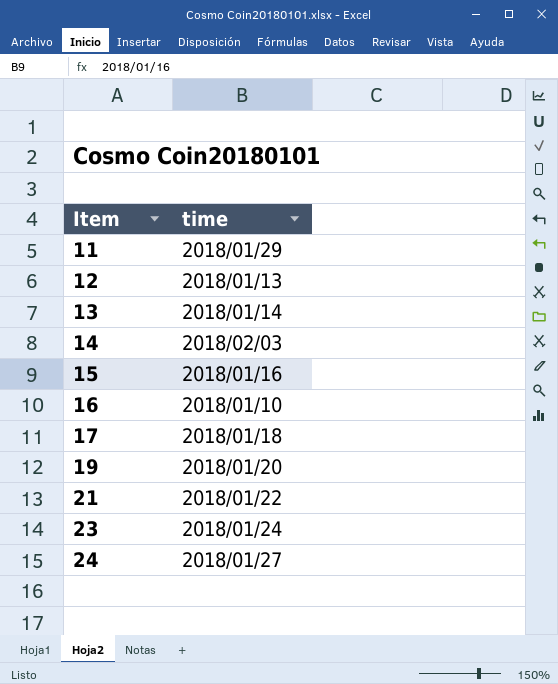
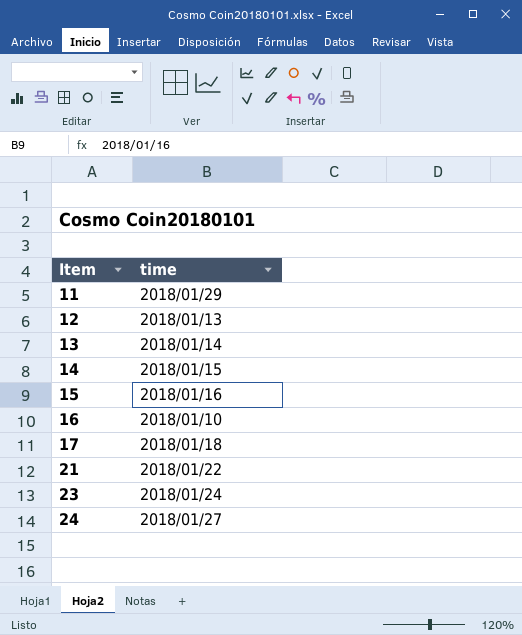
row 19: 2018/01/20 -> none
14 | time: 2018/02/03 -> 2018/01/15

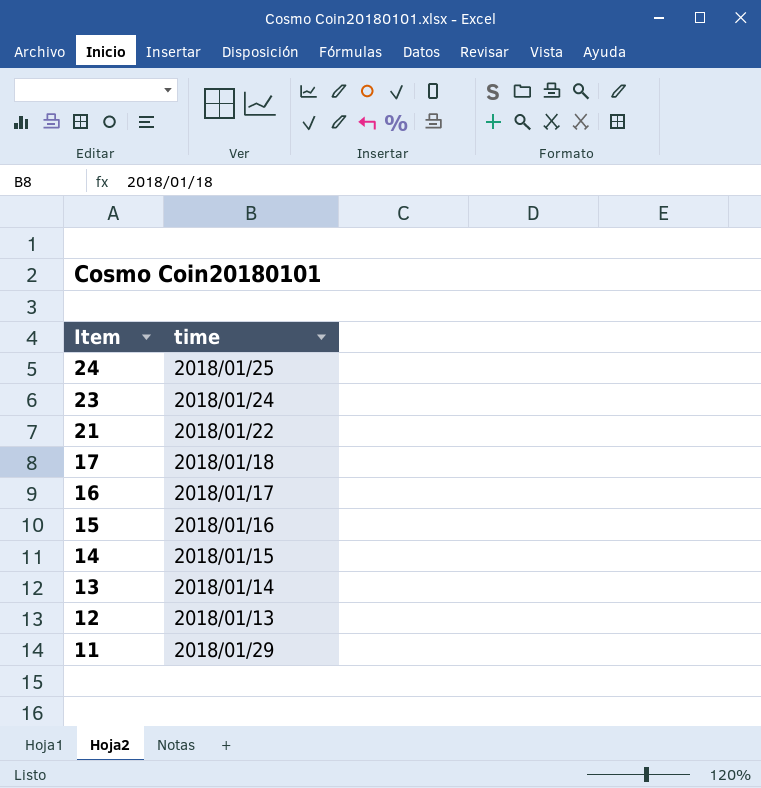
row order: Item ascending -> Item descending
24 | time: 2018/01/27 -> 2018/01/25
16 | time: 2018/01/10 -> 2018/01/17

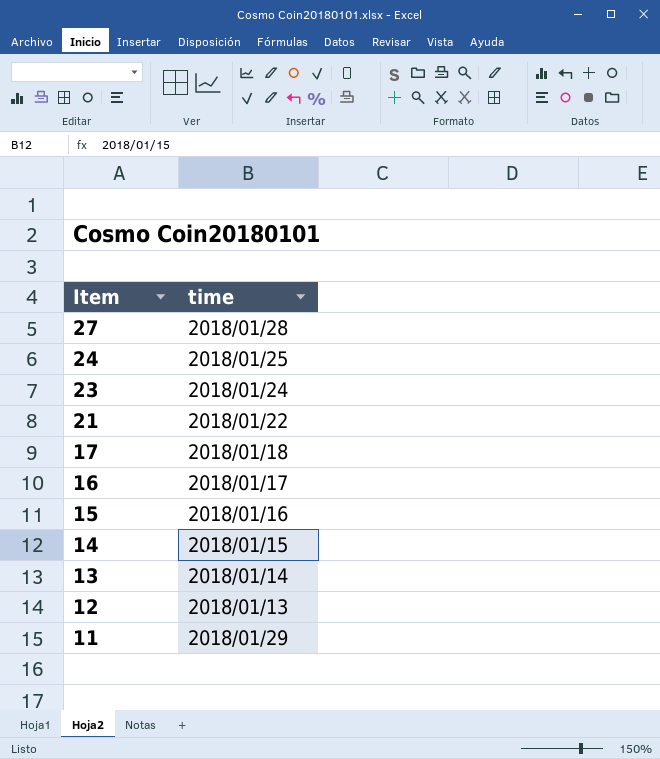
row 27: none -> 2018/01/28

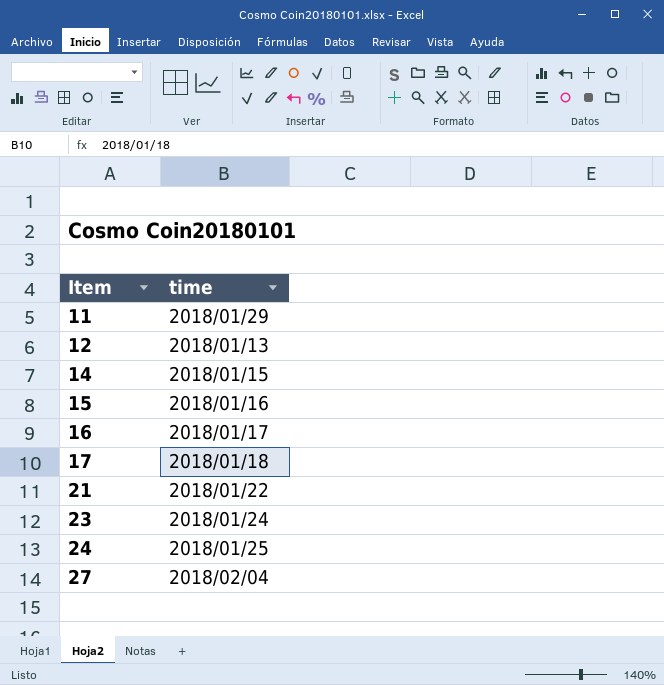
row order: Item descending -> Item ascending
row 13: 2018/01/14 -> none
27 | time: 2018/01/28 -> 2018/02/04

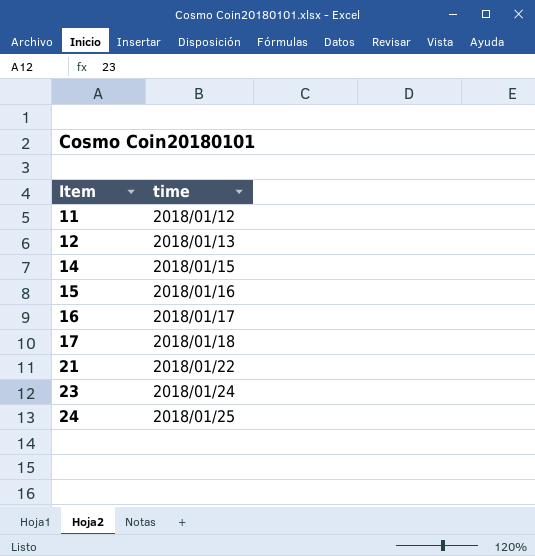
row 27: 2018/02/04 -> none
11 | time: 2018/01/29 -> 2018/01/12

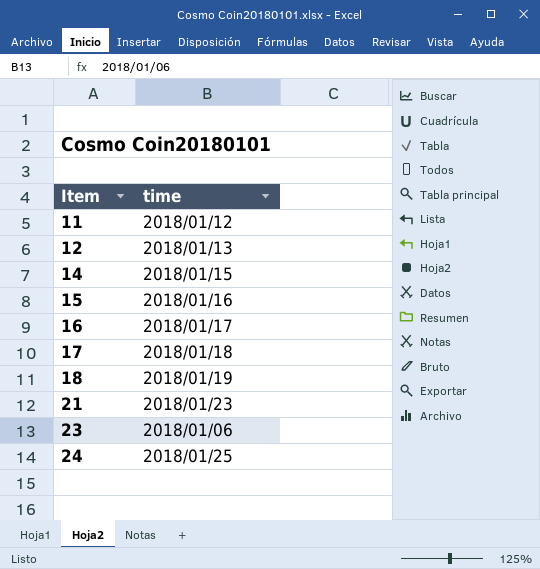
row 18: none -> 2018/01/19
21 | time: 2018/01/22 -> 2018/01/23
23 | time: 2018/01/24 -> 2018/01/06

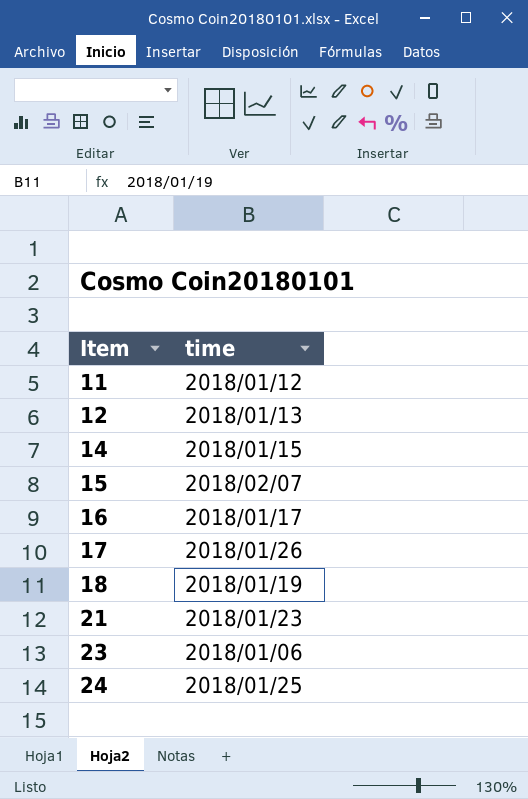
15 | time: 2018/01/16 -> 2018/02/07
17 | time: 2018/01/18 -> 2018/01/26

